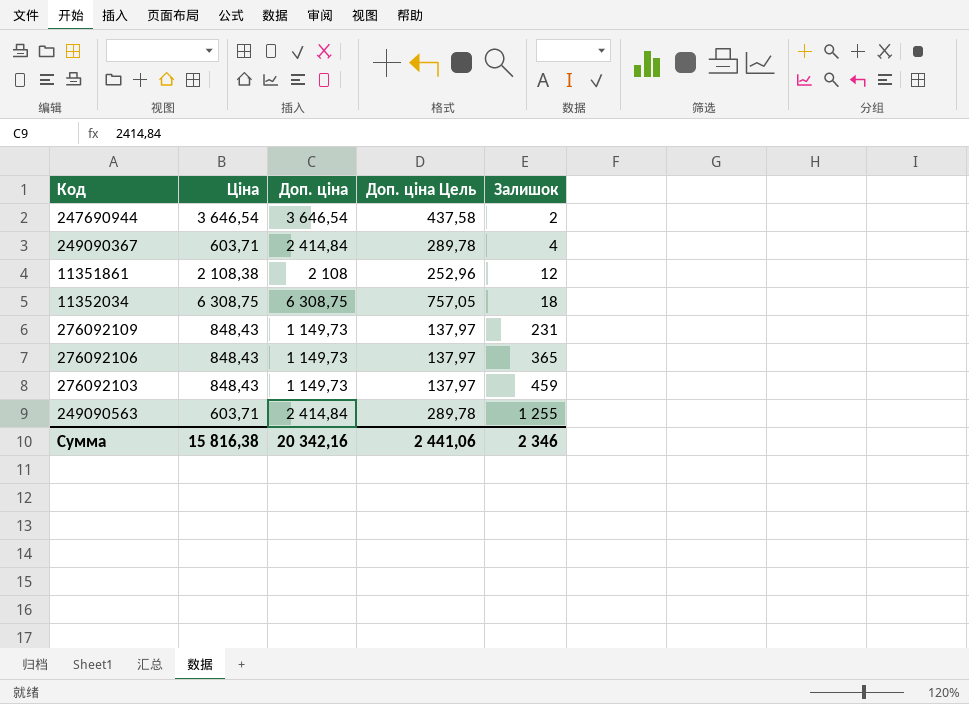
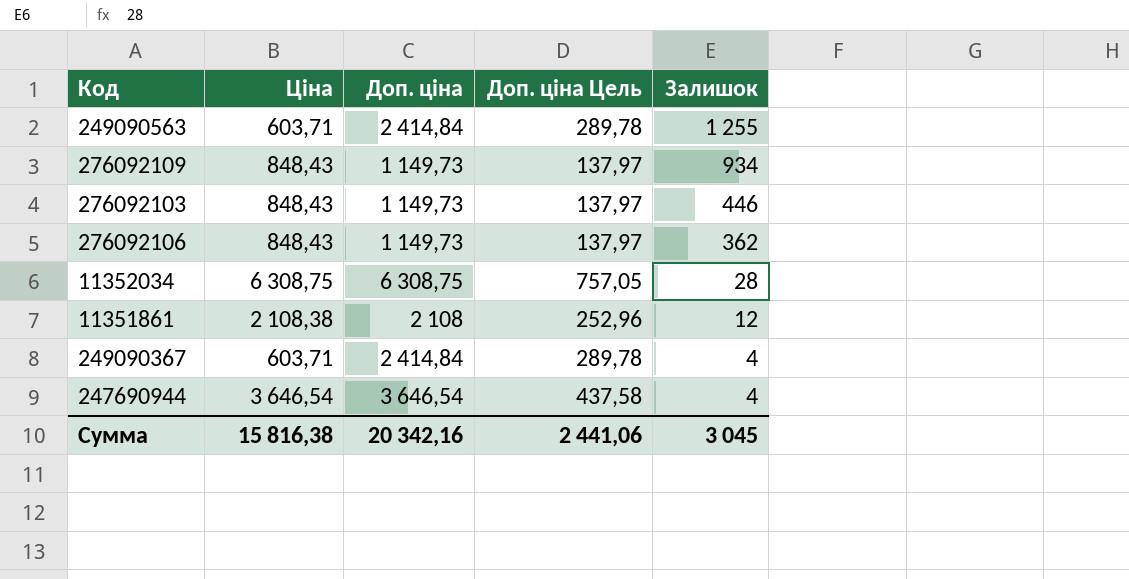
row order: Залишок ascending -> Залишок descending
276092109 | Залишок: 231 -> 934
276092103 | Залишок: 459 -> 446
276092106 | Залишок: 365 -> 362
11352034 | Залишок: 18 -> 28
247690944 | Залишок: 2 -> 4
Сумма | Залишок: 2 346 -> 3 045

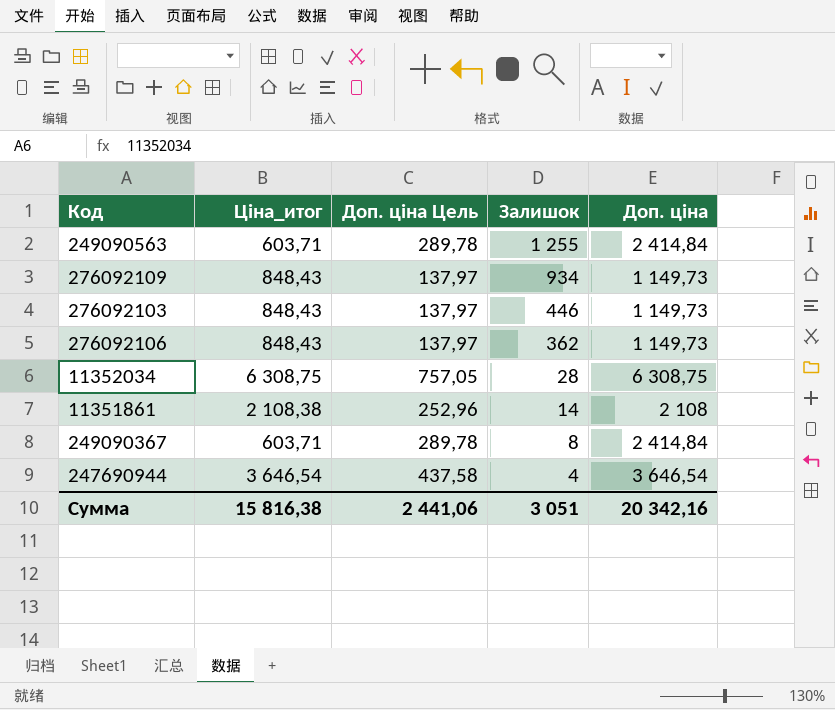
column name: Ціна -> Ціна_итог
column Доп. ціна | position: 3 -> 5
11351861 | Залишок: 12 -> 14
249090367 | Залишок: 4 -> 8
Сумма | Залишок: 3 045 -> 3 051

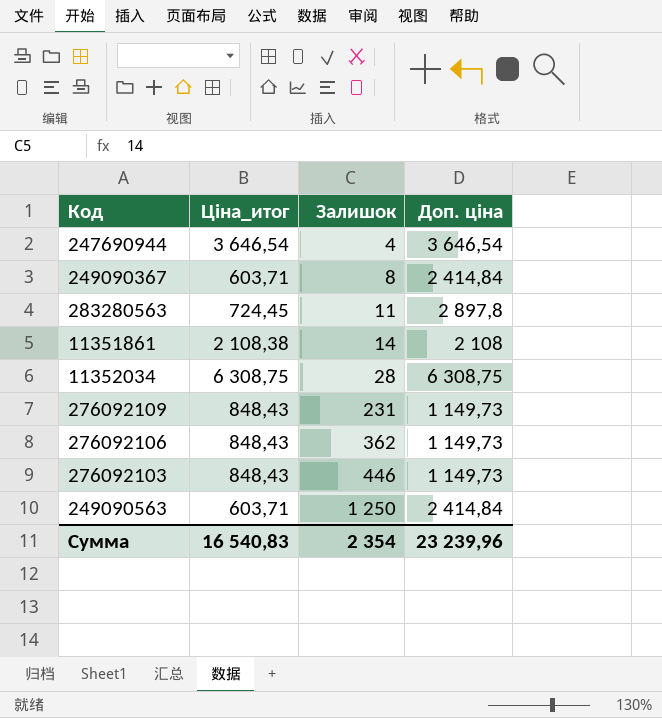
row order: Залишок descending -> Залишок ascending
column Доп. ціна Цель | formula: [Доп. ціна] * 0,12 -> none
row 283280563: none -> 724,45 | 11 | 2 897,8
276092109 | Залишок: 934 -> 231
249090563 | Залишок: 1 255 -> 1 250
Сумма | Ціна_итог: 15 816,38 -> 16 540,83
Сумма | Залишок: 3 051 -> 2 354
Сумма | Доп. ціна: 20 342,16 -> 23 239,96

